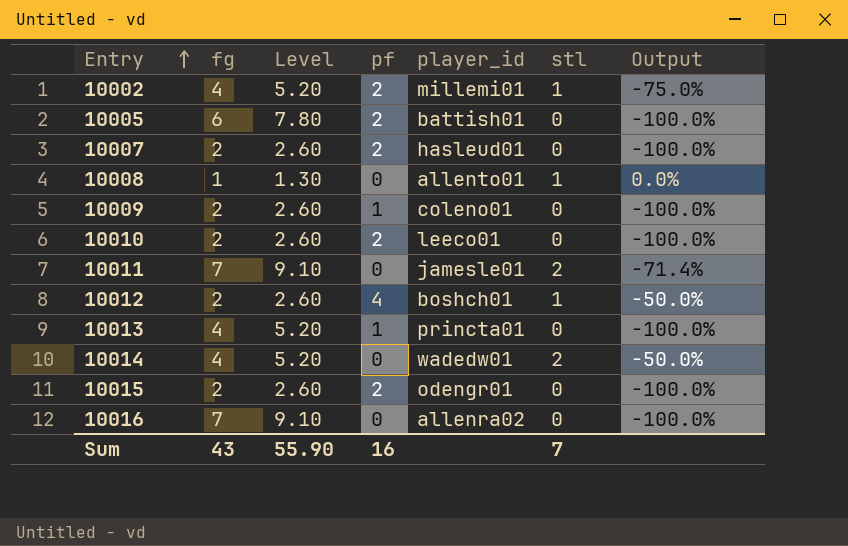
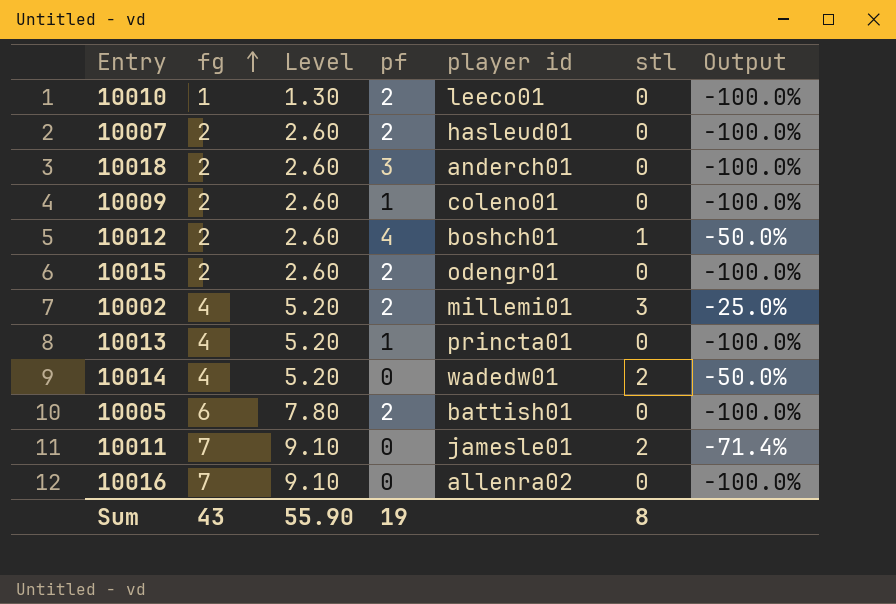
row order: Entry ascending -> fg ascending
column name: player_id -> player id
row 10008: 1 | 1.30 | 0 | allento01 | 1 | 0.0% -> none
10010 | fg: 2 -> 1
10010 | Level: 2.60 -> 1.30
row 10018: none -> 2 | 2.60 | 3 | anderch01 | 0 | -100.0%
10002 | stl: 1 -> 3
10002 | Output: -75.0% -> -25.0%
Sum | pf: 16 -> 19
Sum | stl: 7 -> 8

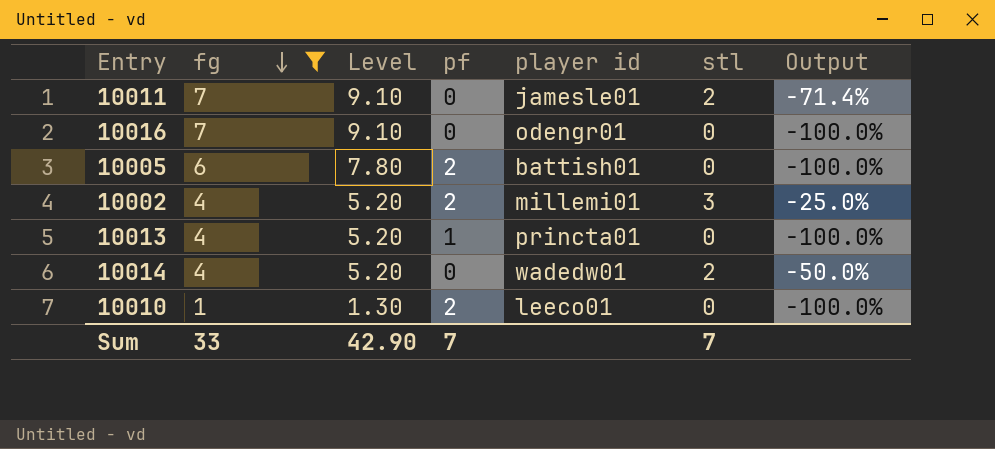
filter: none -> fg != 2
row order: fg ascending -> fg descending
10016 | player id: allenra02 -> odengr01
Sum | fg: 43 -> 33
Sum | Level: 55.90 -> 42.90
Sum | pf: 19 -> 7
Sum | stl: 8 -> 7

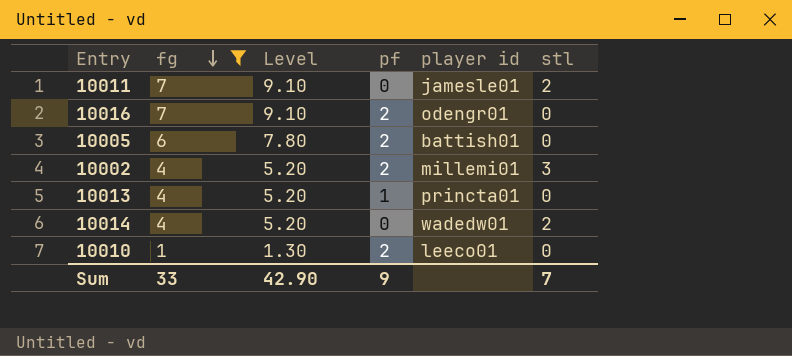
column Output | formula: ([stl] - [fg]) / [fg] -> none
10016 | pf: 0 -> 2
Sum | pf: 7 -> 9

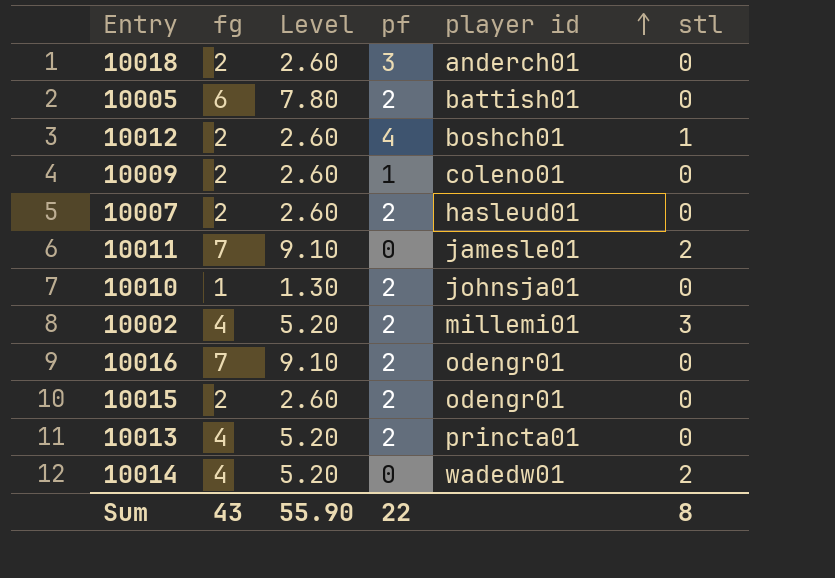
filter: fg != 2 -> none
row order: fg descending -> player id ascending
10010 | player id: leeco01 -> johnsja01
10013 | pf: 1 -> 2
Sum | fg: 33 -> 43
Sum | Level: 42.90 -> 55.90
Sum | pf: 9 -> 22
Sum | stl: 7 -> 8

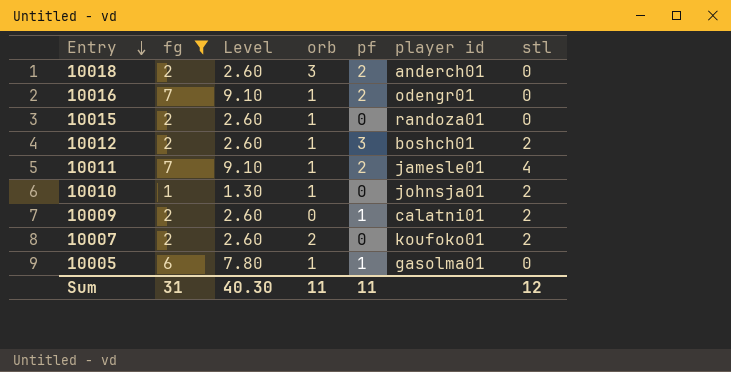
filter: none -> fg != 4
row order: player id ascending -> Entry descending
column orb | position: none -> 4
10018 | pf: 3 -> 2
10015 | pf: 2 -> 0
10015 | player id: odengr01 -> randoza01
10012 | pf: 4 -> 3
10012 | stl: 1 -> 2
10011 | pf: 0 -> 2
10011 | stl: 2 -> 4
10010 | pf: 2 -> 0
10010 | stl: 0 -> 2
10009 | player id: coleno01 -> calatni01
10009 | stl: 0 -> 2
10007 | pf: 2 -> 0
10007 | player id: hasleud01 -> koufoko01
10007 | stl: 0 -> 2
10005 | pf: 2 -> 1
10005 | player id: battish01 -> gasolma01
Sum | fg: 43 -> 31
Sum | Level: 55.90 -> 40.30
Sum | pf: 22 -> 11
Sum | stl: 8 -> 12

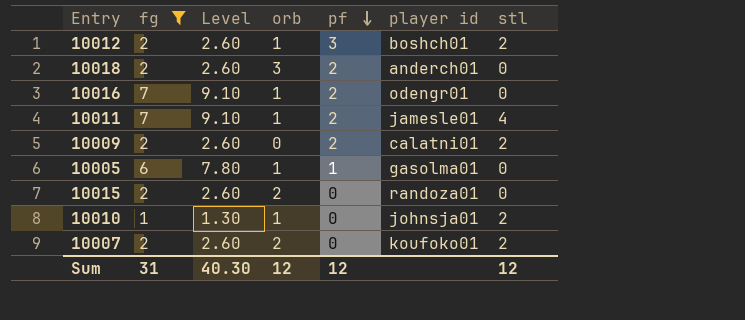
row order: Entry descending -> pf descending
10009 | pf: 1 -> 2
10015 | orb: 1 -> 2
Sum | orb: 11 -> 12
Sum | pf: 11 -> 12

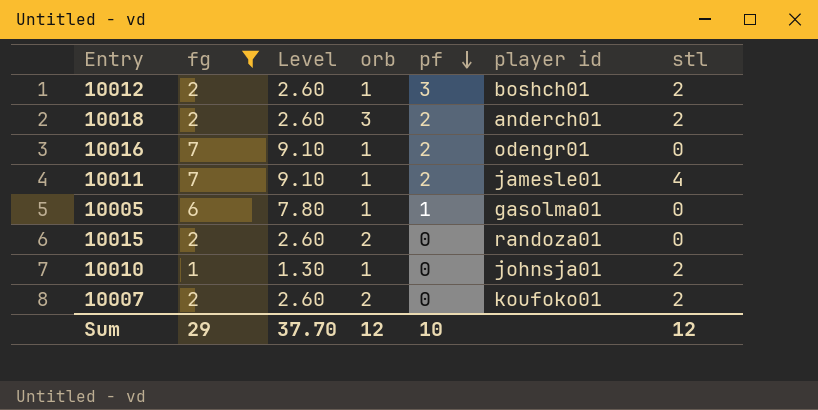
row 10009: 2 | 2.60 | 0 | 2 | calatni01 | 2 -> none
10018 | stl: 0 -> 2
Sum | fg: 31 -> 29
Sum | Level: 40.30 -> 37.70
Sum | pf: 12 -> 10

